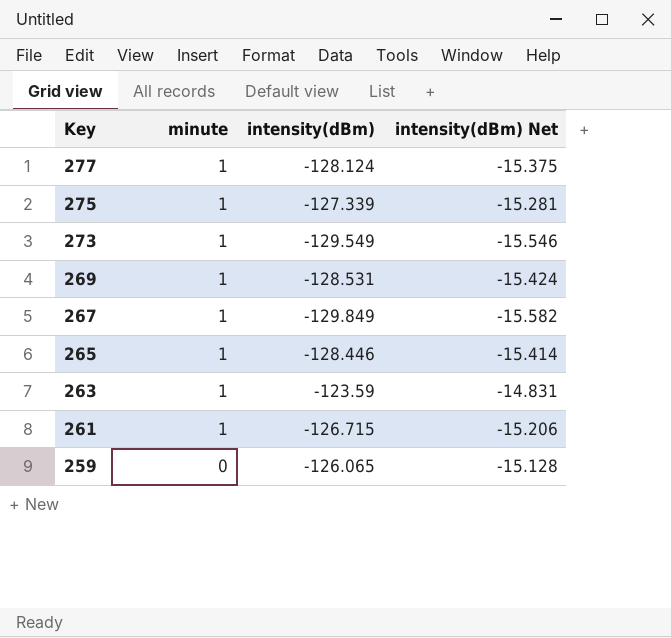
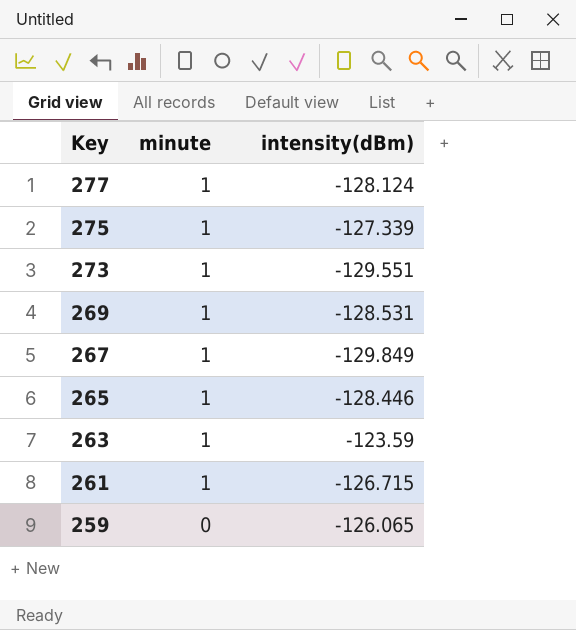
column intensity(dBm) Net | formula: [intensity(dBm)] * 0.12 -> none
273 | intensity(dBm): -129.549 -> -129.551

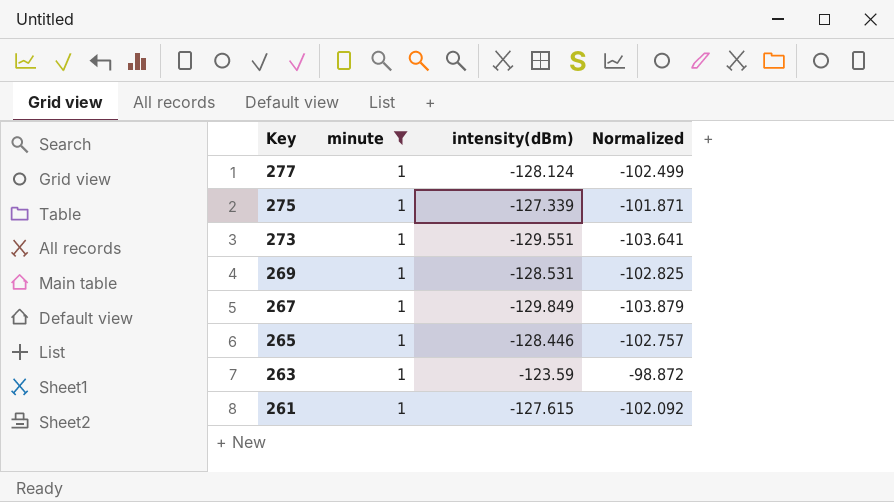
filter: none -> minute = 1
column Normalized | formula: none -> [intensity(dBm)] * 0.8
261 | intensity(dBm): -126.715 -> -127.615

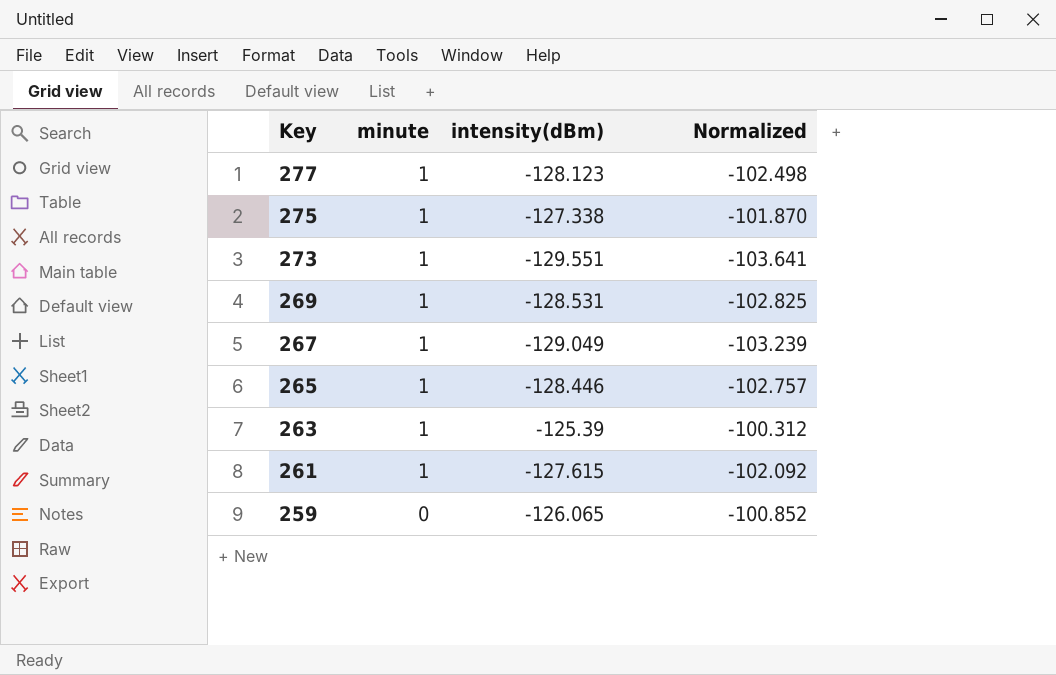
filter: minute = 1 -> none
277 | intensity(dBm): -128.124 -> -128.123
277 | Normalized: -102.499 -> -102.498
275 | intensity(dBm): -127.339 -> -127.338
275 | Normalized: -101.871 -> -101.870
267 | intensity(dBm): -129.849 -> -129.049
267 | Normalized: -103.879 -> -103.239
263 | intensity(dBm): -123.59 -> -125.39
263 | Normalized: -98.872 -> -100.312

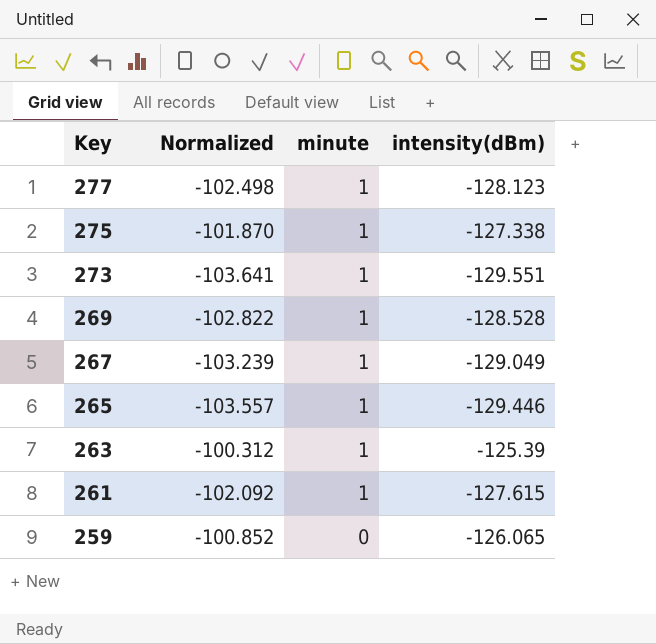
column Normalized | position: 4 -> 2
269 | Normalized: -102.825 -> -102.822
269 | intensity(dBm): -128.531 -> -128.528
265 | Normalized: -102.757 -> -103.557
265 | intensity(dBm): -128.446 -> -129.446

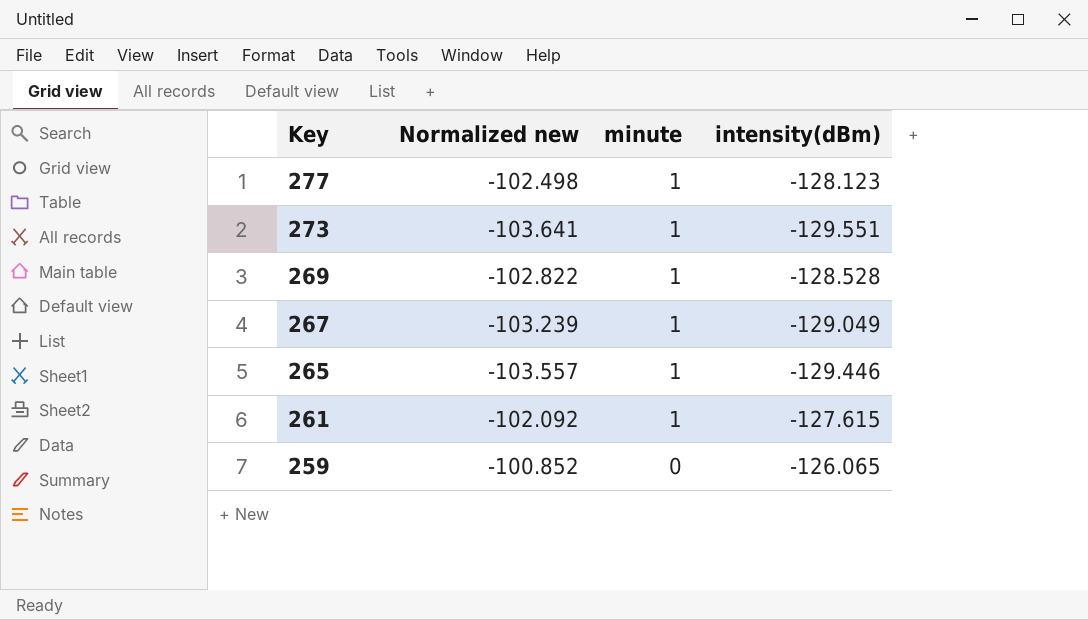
column name: Normalized -> Normalized new
row 275: -101.870 | 1 | -127.338 -> none
row 263: -100.312 | 1 | -125.39 -> none

